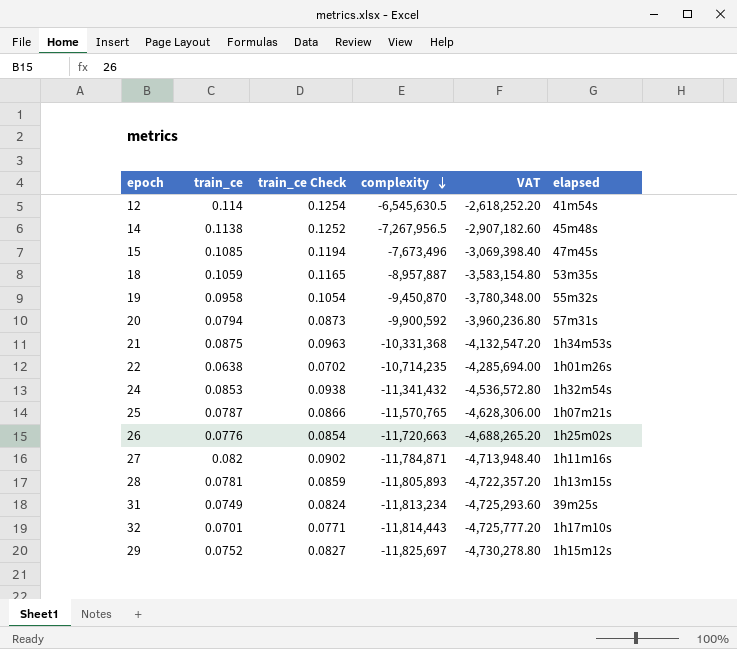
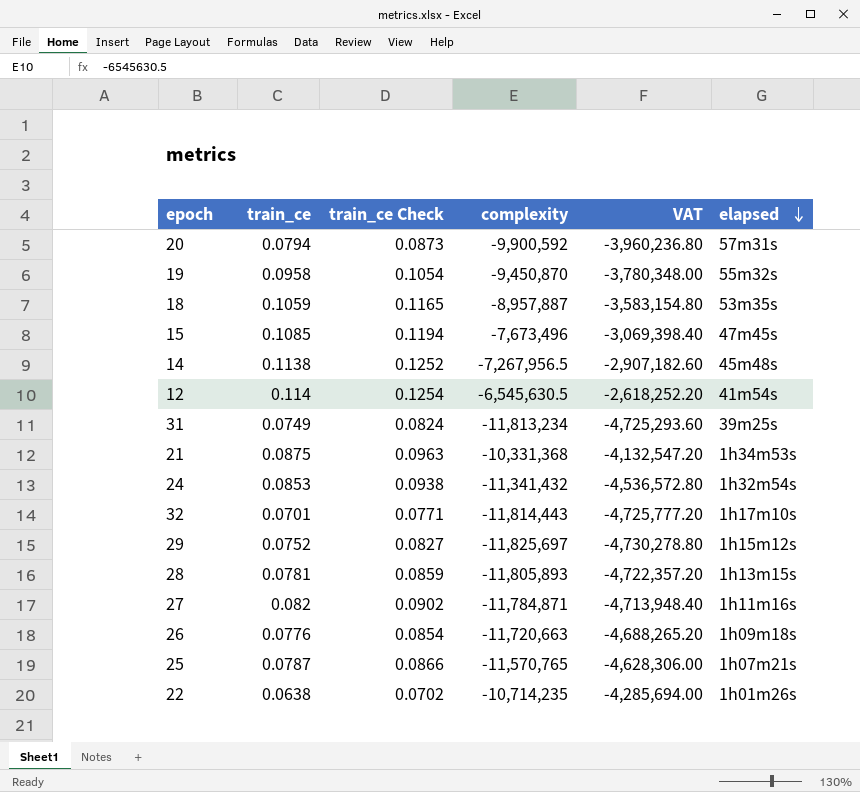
row order: complexity descending -> elapsed descending
26 | elapsed: 1h25m02s -> 1h09m18s

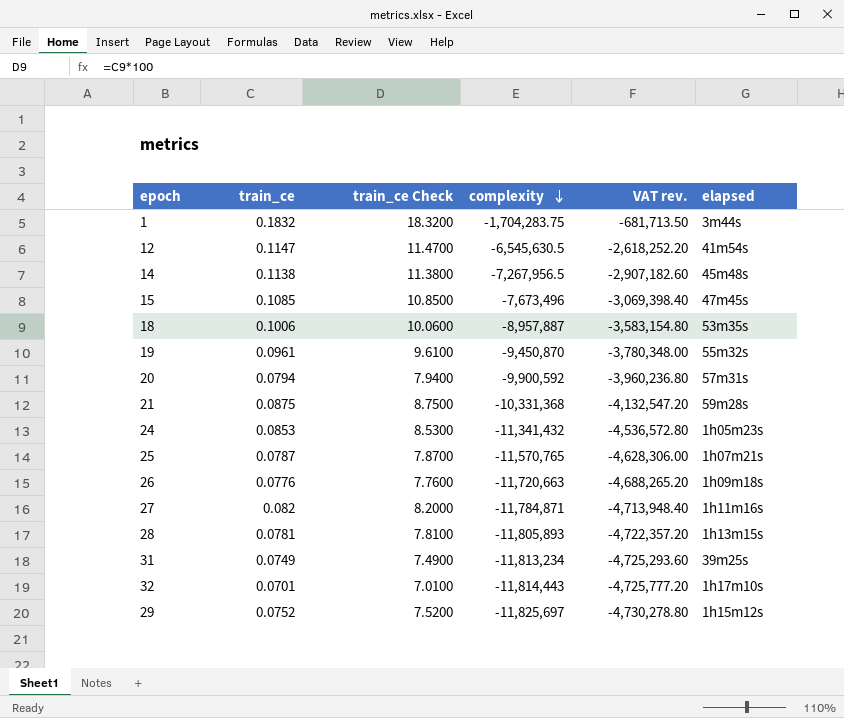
row order: elapsed descending -> complexity descending
column train_ce Check | formula: [train_ce] * 1.1 -> [train_ce] * 100
column name: VAT -> VAT rev.
row 22: 0.0638 | 0.0702 | -10,714,235 | -4,285,694.00 | 1h01m26s -> none
row 1: none -> 0.1832 | 18.3200 | -1,704,283.75 | -681,713.50 | 3m44s
12 | train_ce: 0.114 -> 0.1147
18 | train_ce: 0.1059 -> 0.1006
19 | train_ce: 0.0958 -> 0.0961
21 | elapsed: 1h34m53s -> 59m28s
24 | elapsed: 1h32m54s -> 1h05m23s

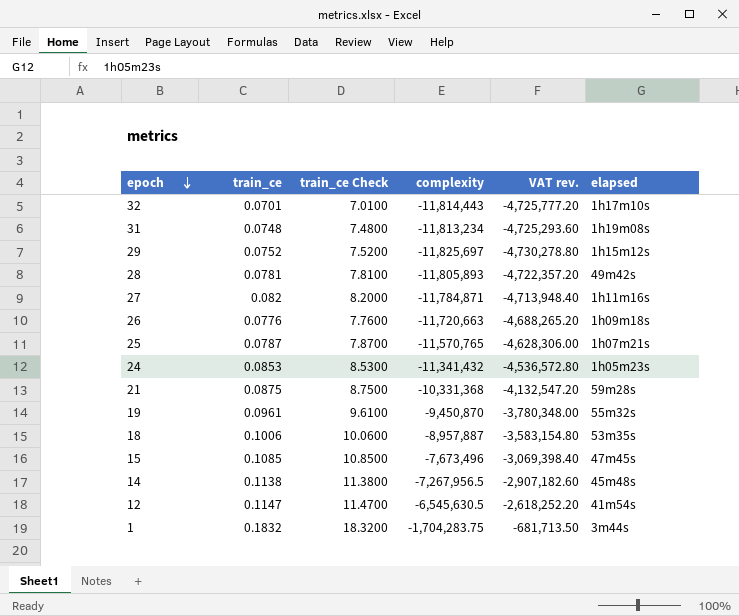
row order: complexity descending -> epoch descending
row 20: 0.0794 | 7.9400 | -9,900,592 | -3,960,236.80 | 57m31s -> none
31 | train_ce: 0.0749 -> 0.0748
31 | train_ce Check: 7.4900 -> 7.4800
31 | elapsed: 39m25s -> 1h19m08s
28 | elapsed: 1h13m15s -> 49m42s

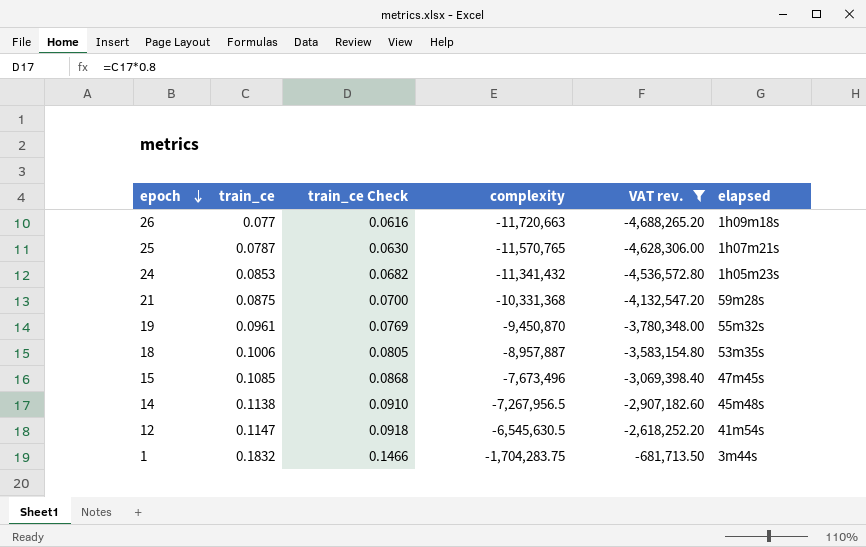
filter: none -> VAT rev. >= -4,688,265.20
column train_ce Check | formula: [train_ce] * 100 -> [train_ce] * 0.8
26 | train_ce: 0.0776 -> 0.077

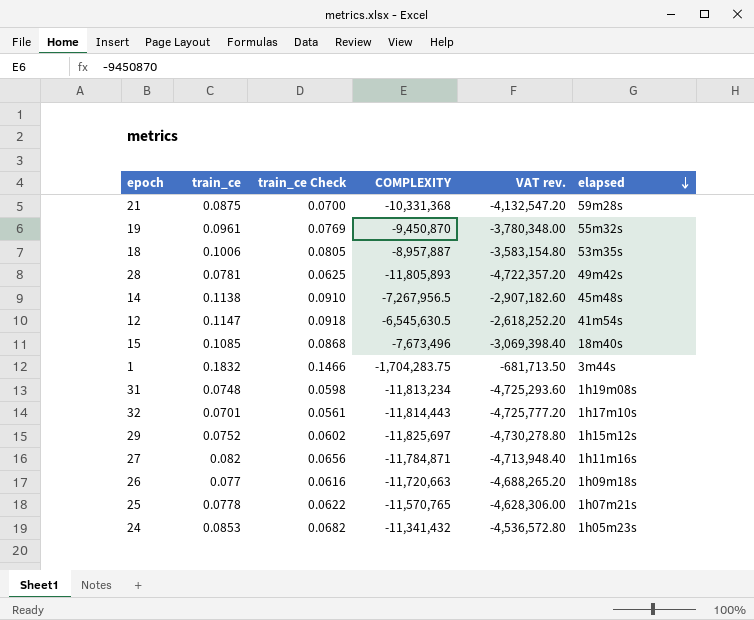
filter: VAT rev. >= -4,688,265.20 -> none
row order: epoch descending -> elapsed descending
column name: complexity -> COMPLEXITY
15 | elapsed: 47m45s -> 18m40s
25 | train_ce: 0.0787 -> 0.0778
25 | train_ce Check: 0.0630 -> 0.0622

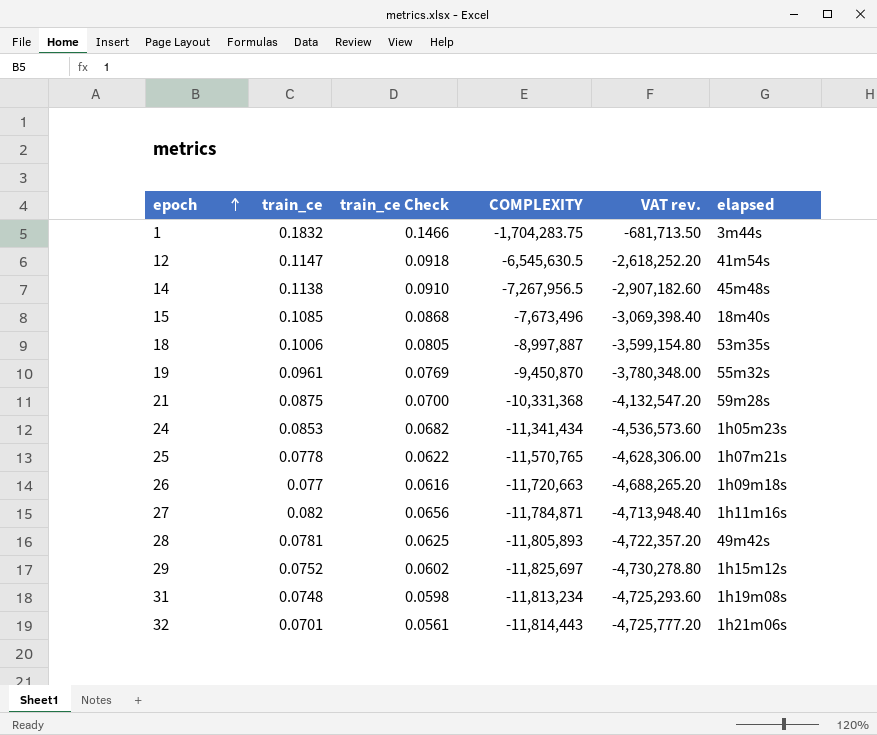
row order: elapsed descending -> epoch ascending
18 | COMPLEXITY: -8,957,887 -> -8,997,887
18 | VAT rev.: -3,583,154.80 -> -3,599,154.80
24 | COMPLEXITY: -11,341,432 -> -11,341,434
24 | VAT rev.: -4,536,572.80 -> -4,536,573.60
32 | elapsed: 1h17m10s -> 1h21m06s

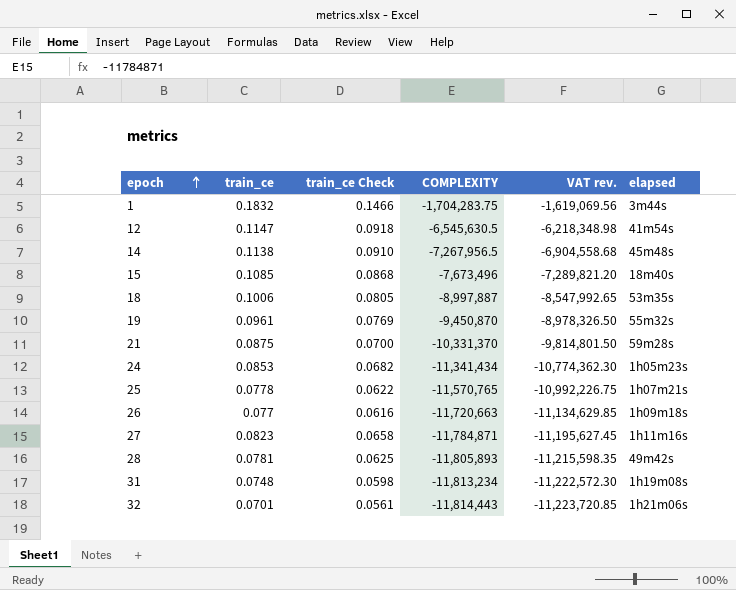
column VAT rev. | formula: [COMPLEXITY] * 0.4 -> [COMPLEXITY] * 0.95
row 29: 0.0752 | 0.0602 | -11,825,697 | -4,730,278.80 | 1h15m12s -> none
21 | COMPLEXITY: -10,331,368 -> -10,331,370
27 | train_ce: 0.082 -> 0.0823
27 | train_ce Check: 0.0656 -> 0.0658

